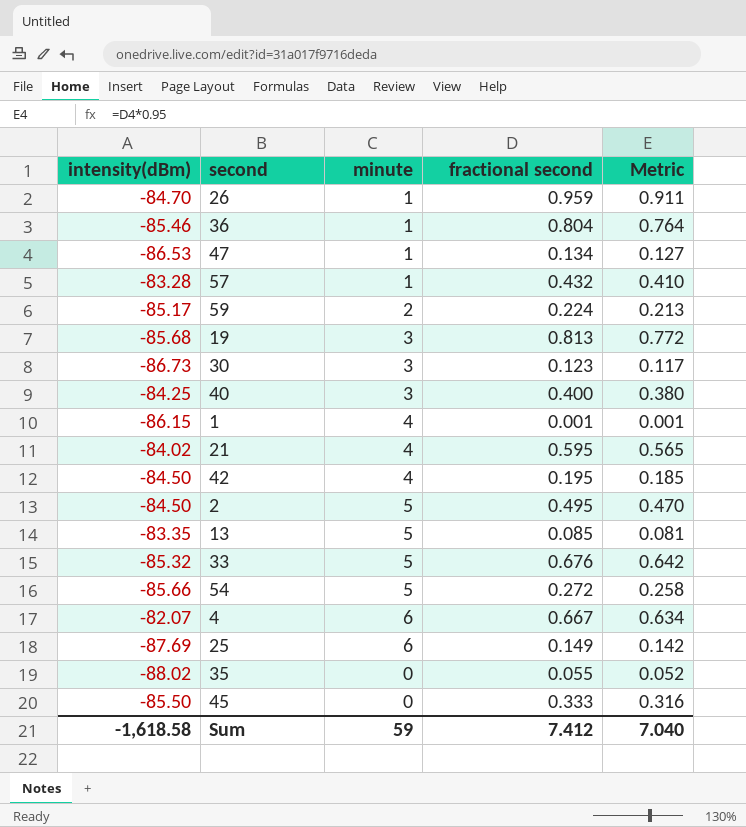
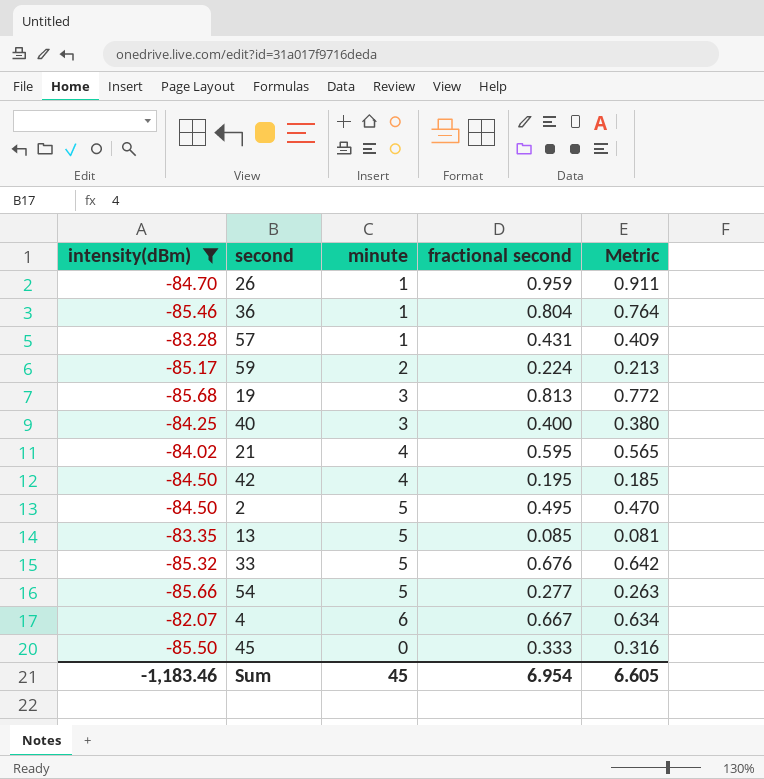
filter: none -> intensity(dBm) >= -85.68
57 | fractional second: 0.432 -> 0.431
57 | Metric: 0.410 -> 0.409
54 | fractional second: 0.272 -> 0.277
54 | Metric: 0.258 -> 0.263
Sum | intensity(dBm): -1,618.58 -> -1,183.46
Sum | minute: 59 -> 45
Sum | fractional second: 7.412 -> 6.954
Sum | Metric: 7.040 -> 6.605

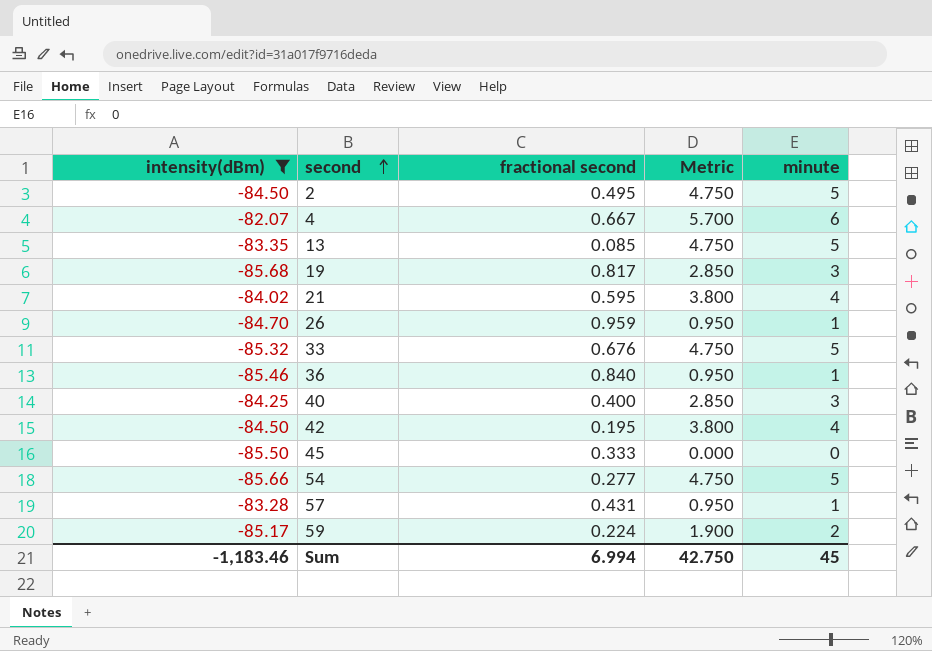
row order: none -> second ascending
column Metric | formula: [fractional second] * 0.95 -> [minute] * 0.95
column minute | position: 3 -> 5
19 | fractional second: 0.813 -> 0.817
36 | fractional second: 0.804 -> 0.840
Sum | fractional second: 6.954 -> 6.994
Sum | Metric: 6.605 -> 42.750

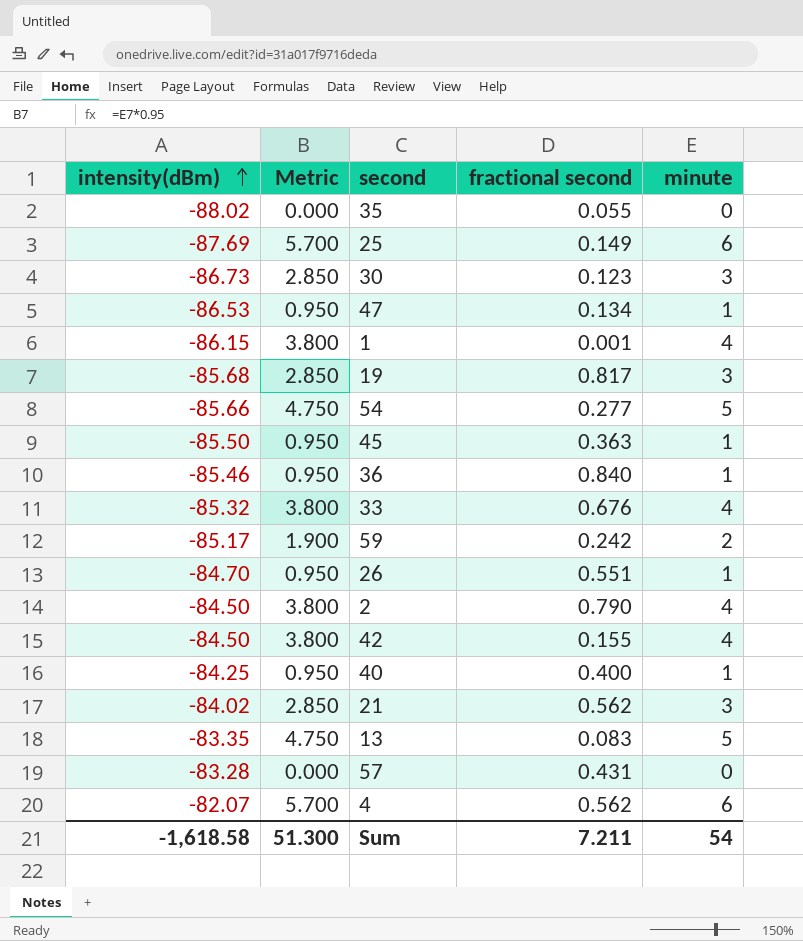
filter: intensity(dBm) >= -85.68 -> none
row order: second ascending -> intensity(dBm) ascending
column Metric | position: 4 -> 2
45 | Metric: 0.000 -> 0.950
45 | fractional second: 0.333 -> 0.363
45 | minute: 0 -> 1
33 | Metric: 4.750 -> 3.800
33 | minute: 5 -> 4
59 | fractional second: 0.224 -> 0.242
26 | fractional second: 0.959 -> 0.551
2 | Metric: 4.750 -> 3.800
2 | fractional second: 0.495 -> 0.790
2 | minute: 5 -> 4
42 | fractional second: 0.195 -> 0.155
40 | Metric: 2.850 -> 0.950
40 | minute: 3 -> 1
21 | Metric: 3.800 -> 2.850
21 | fractional second: 0.595 -> 0.562
21 | minute: 4 -> 3
13 | fractional second: 0.085 -> 0.083
57 | Metric: 0.950 -> 0.000
57 | minute: 1 -> 0
4 | fractional second: 0.667 -> 0.562
Sum | intensity(dBm): -1,183.46 -> -1,618.58
Sum | Metric: 42.750 -> 51.300
Sum | fractional second: 6.994 -> 7.211
Sum | minute: 45 -> 54

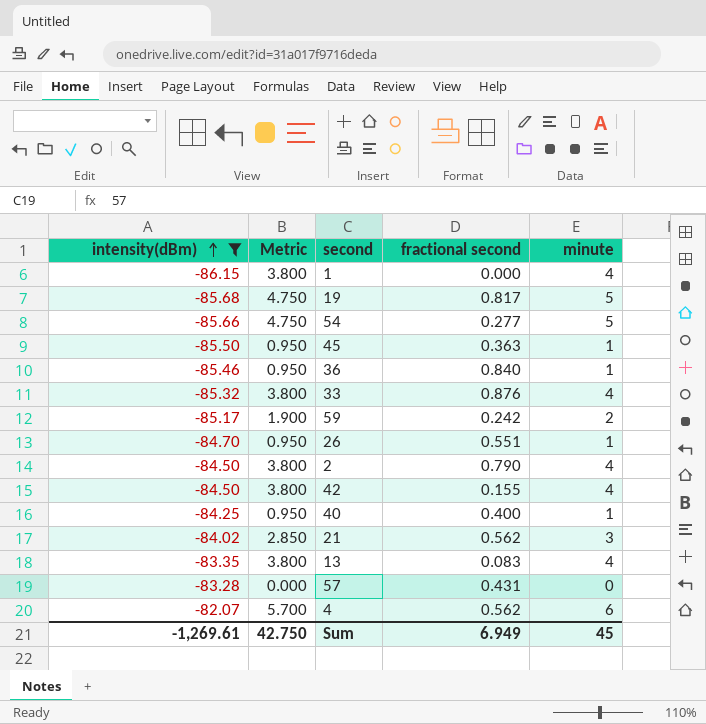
filter: none -> intensity(dBm) >= -86.15
1 | fractional second: 0.001 -> 0.000
19 | Metric: 2.850 -> 4.750
19 | minute: 3 -> 5
33 | fractional second: 0.676 -> 0.876
13 | Metric: 4.750 -> 3.800
13 | minute: 5 -> 4
Sum | intensity(dBm): -1,618.58 -> -1,269.61
Sum | Metric: 51.300 -> 42.750
Sum | fractional second: 7.211 -> 6.949
Sum | minute: 54 -> 45

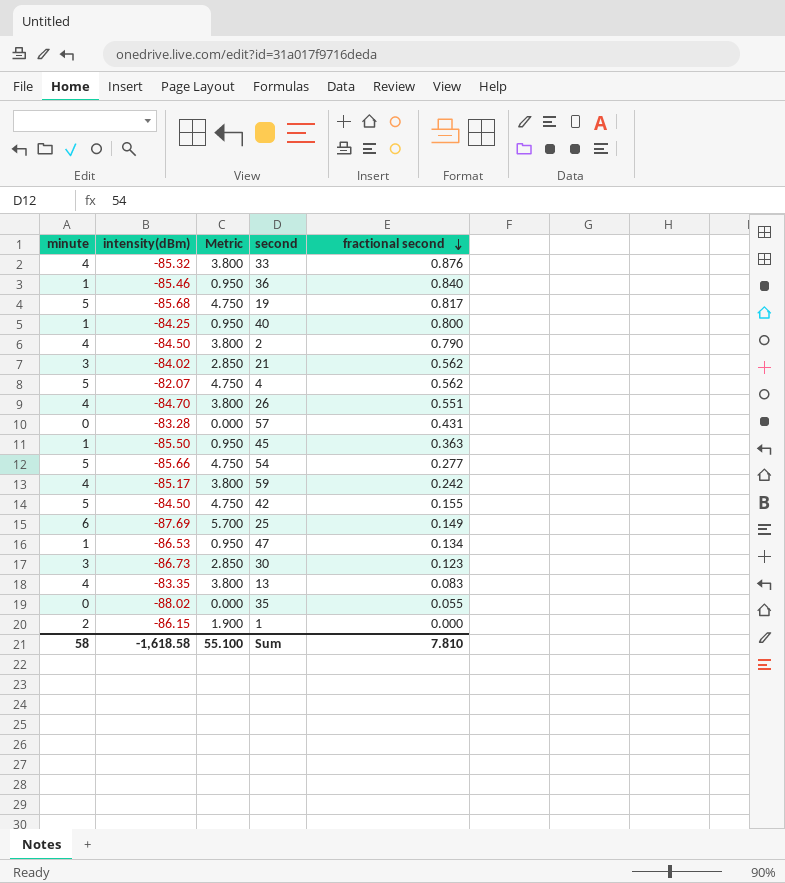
filter: intensity(dBm) >= -86.15 -> none
row order: intensity(dBm) ascending -> fractional second descending
column minute | position: 5 -> 1
40 | fractional second: 0.400 -> 0.800
4 | minute: 6 -> 5
4 | Metric: 5.700 -> 4.750
26 | minute: 1 -> 4
26 | Metric: 0.950 -> 3.800
59 | minute: 2 -> 4
59 | Metric: 1.900 -> 3.800
42 | minute: 4 -> 5
42 | Metric: 3.800 -> 4.750
1 | minute: 4 -> 2
1 | Metric: 3.800 -> 1.900
Sum | minute: 45 -> 58
Sum | intensity(dBm): -1,269.61 -> -1,618.58
Sum | Metric: 42.750 -> 55.100
Sum | fractional second: 6.949 -> 7.810

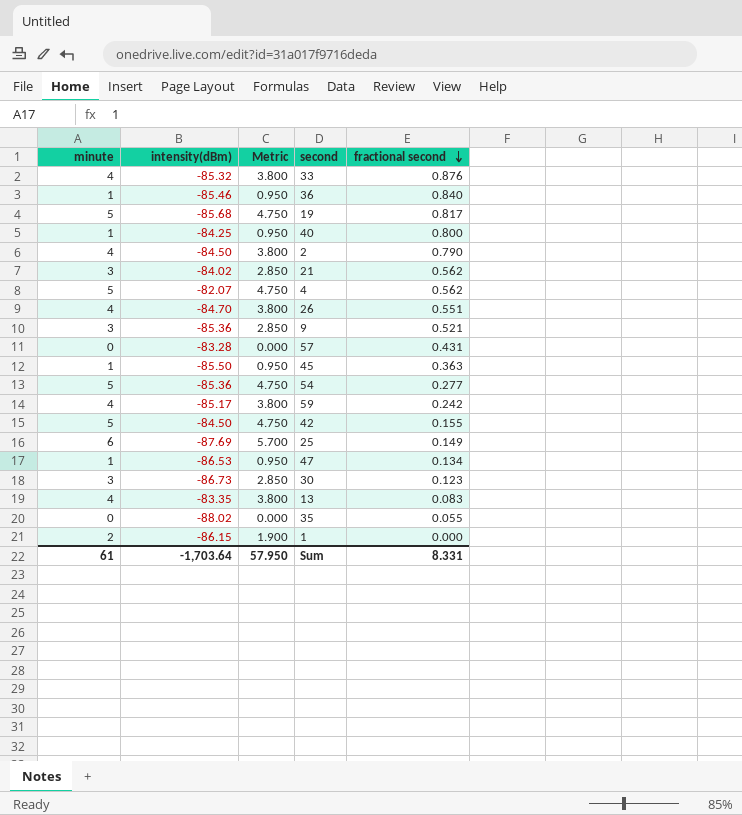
row 9: none -> 3 | -85.36 | 2.850 | 0.521
54 | intensity(dBm): -85.66 -> -85.36
Sum | minute: 58 -> 61
Sum | intensity(dBm): -1,618.58 -> -1,703.64
Sum | Metric: 55.100 -> 57.950
Sum | fractional second: 7.810 -> 8.331

